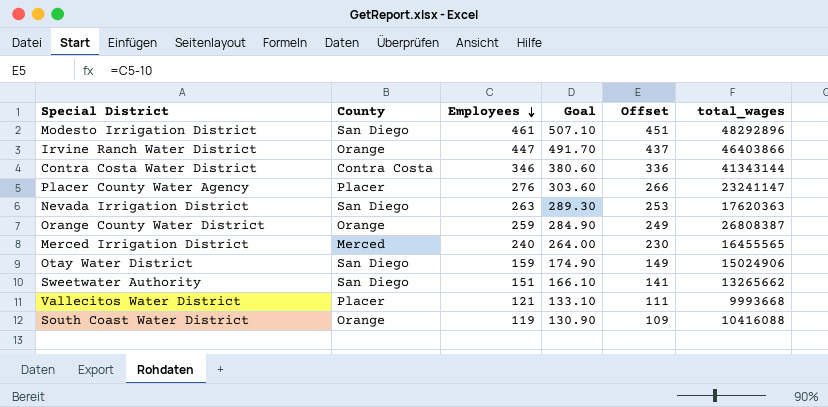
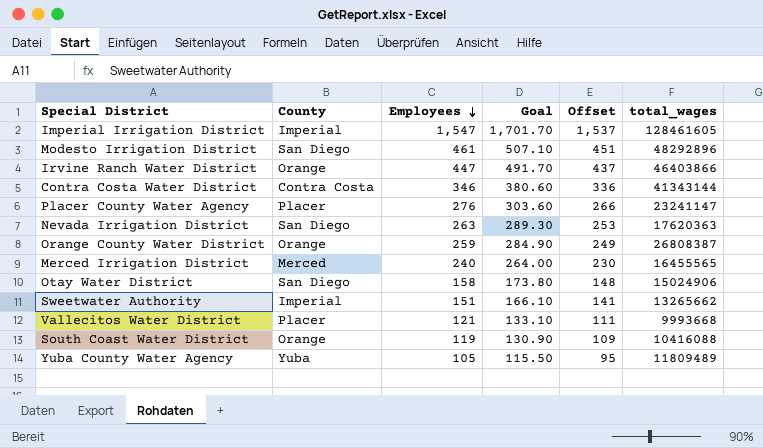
row Imperial Irrigation District: none -> Imperial | 1,547 | 1,701.70 | 1,537 | 128461605
Otay Water District | Employees: 159 -> 158
Otay Water District | Goal: 174.90 -> 173.80
Otay Water District | Offset: 149 -> 148
Sweetwater Authority | County: San Diego -> Imperial
row Yuba County Water Agency: none -> Yuba | 105 | 115.50 | 95 | 11809489

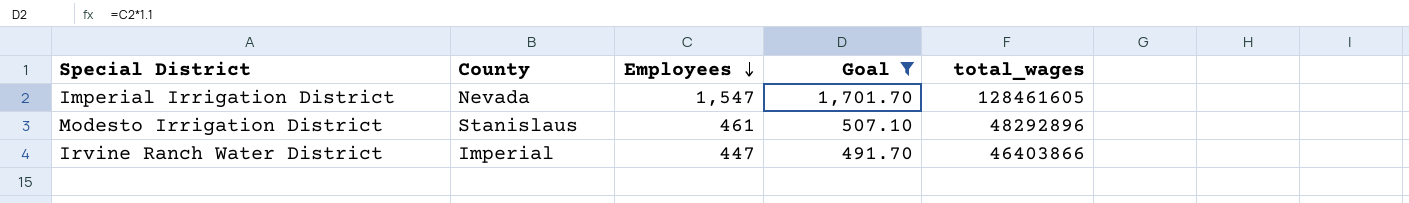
filter: none -> Goal >= 491.70
column Offset | formula: [Employees] - 10 -> none
Imperial Irrigation District | County: Imperial -> Nevada
Modesto Irrigation District | County: San Diego -> Stanislaus
Irvine Ranch Water District | County: Orange -> Imperial

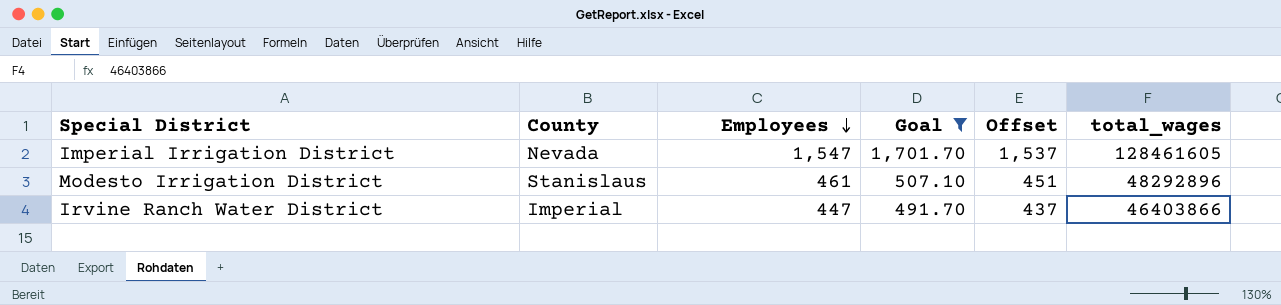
column Offset | formula: none -> [Employees] - 10

